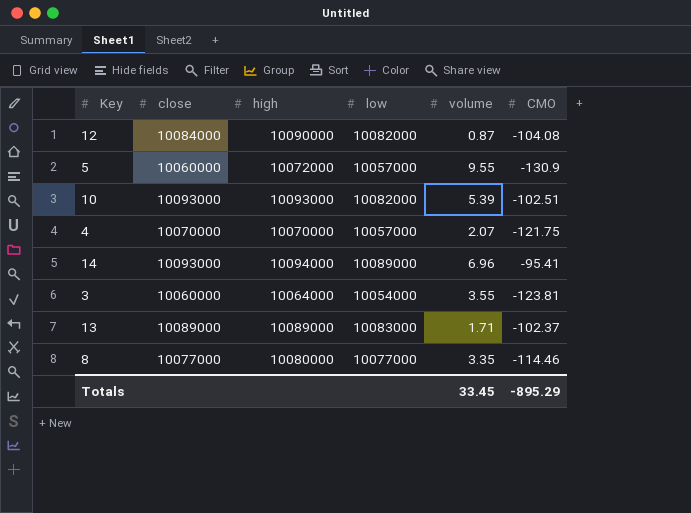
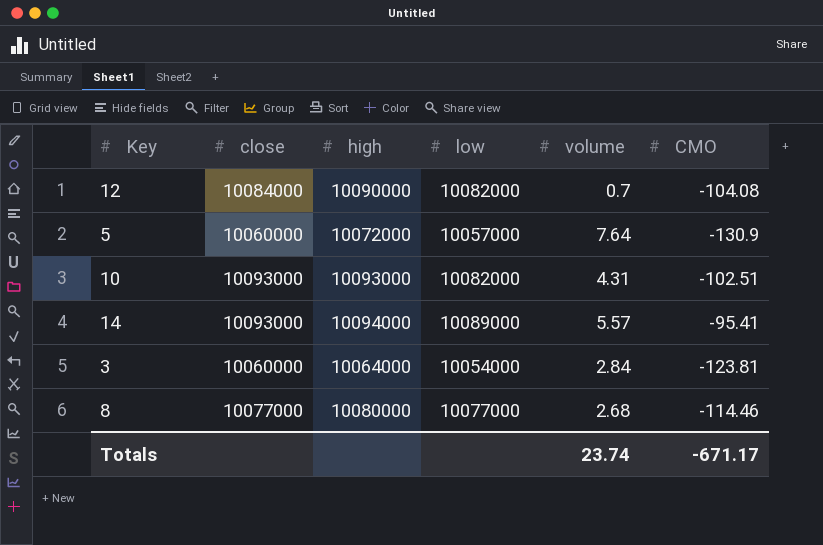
row 4: 10070000 | 10070000 | 10057000 | 2.07 | -121.75 -> none
row 13: 10089000 | 10089000 | 10083000 | 1.71 | -102.37 -> none
12 | volume: 0.87 -> 0.7
5 | volume: 9.55 -> 7.64
10 | volume: 5.39 -> 4.31
14 | volume: 6.96 -> 5.57
3 | volume: 3.55 -> 2.84
8 | volume: 3.35 -> 2.68
Totals | volume: 33.45 -> 23.74
Totals | CMO: -895.29 -> -671.17

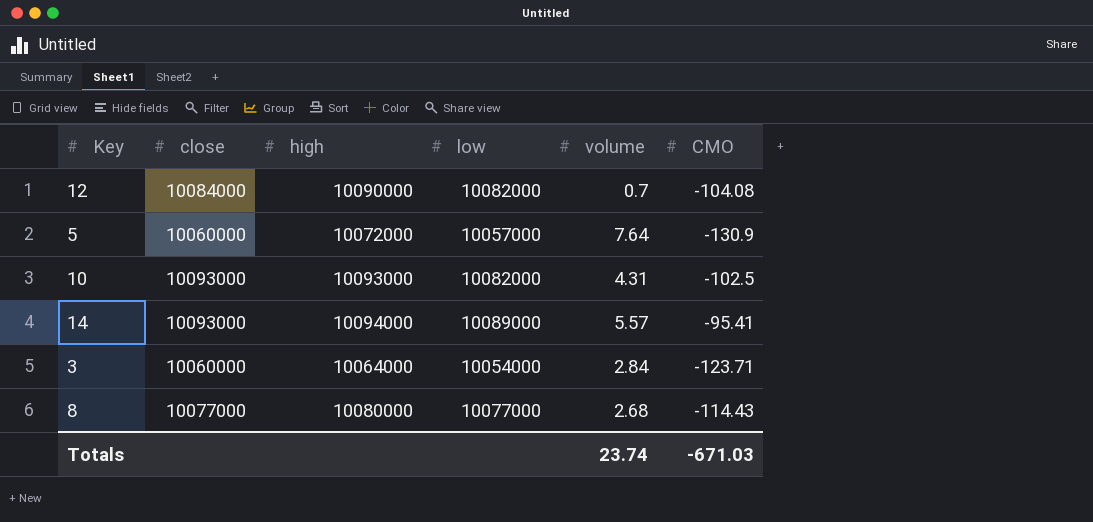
10 | CMO: -102.51 -> -102.5
3 | CMO: -123.81 -> -123.71
8 | CMO: -114.46 -> -114.43
Totals | CMO: -671.17 -> -671.03

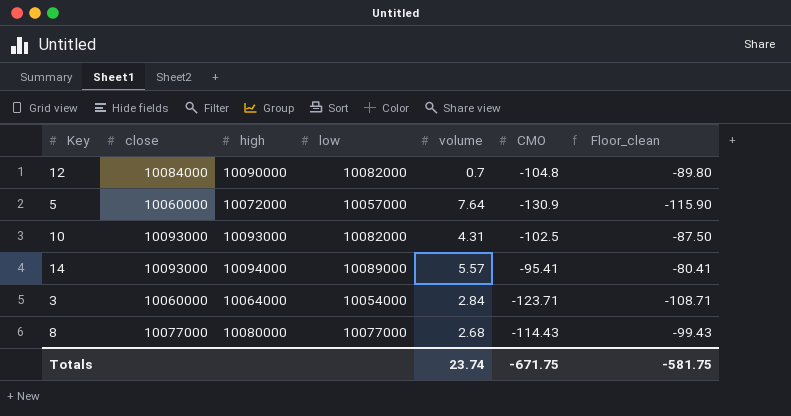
column Floor_clean | formula: none -> [CMO] + 15
12 | CMO: -104.08 -> -104.8
Totals | CMO: -671.03 -> -671.75

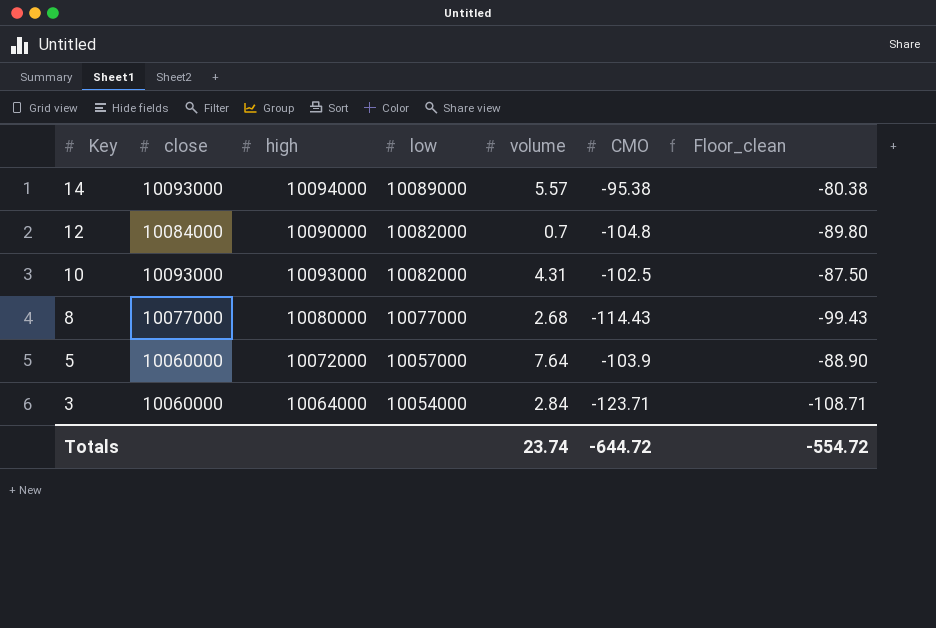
row order: none -> Key descending
14 | CMO: -95.41 -> -95.38
14 | Floor_clean: -80.41 -> -80.38
5 | CMO: -130.9 -> -103.9
5 | Floor_clean: -115.90 -> -88.90
Totals | CMO: -671.75 -> -644.72
Totals | Floor_clean: -581.75 -> -554.72

